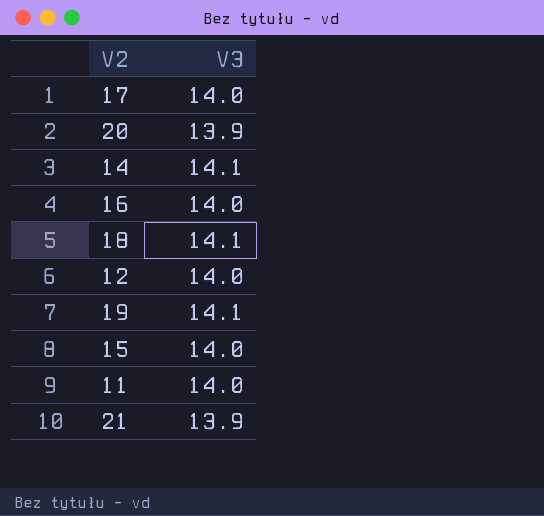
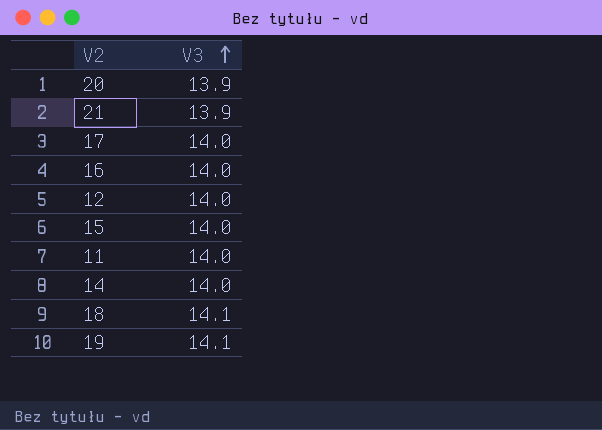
row order: none -> V3 ascending
14 | V3: 14.1 -> 14.0

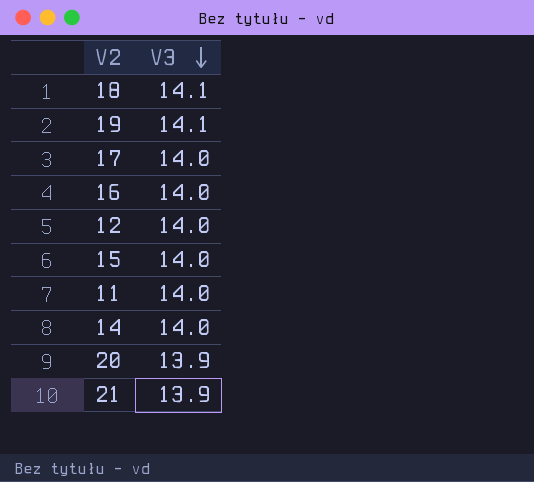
row order: V3 ascending -> V3 descending

